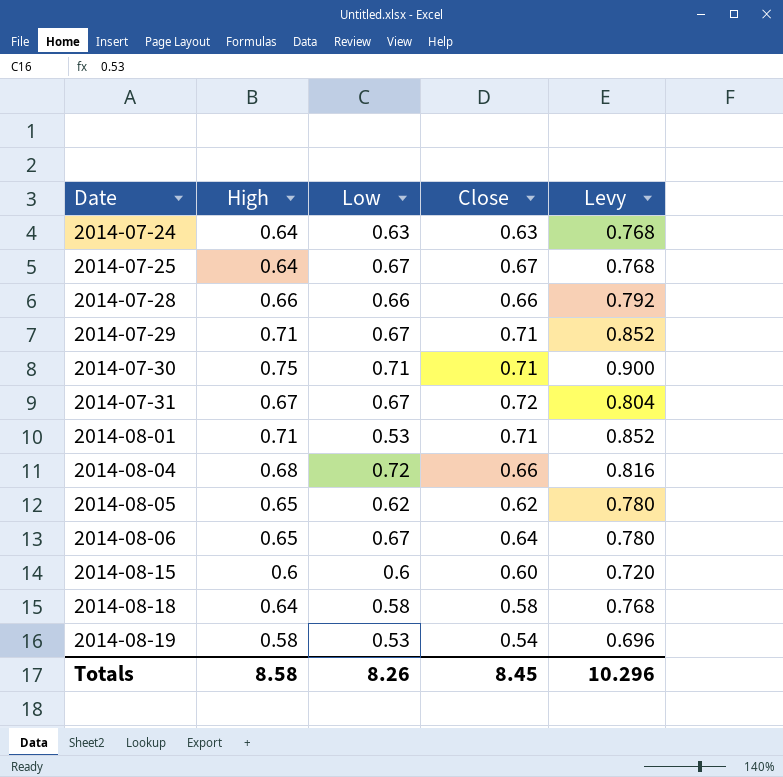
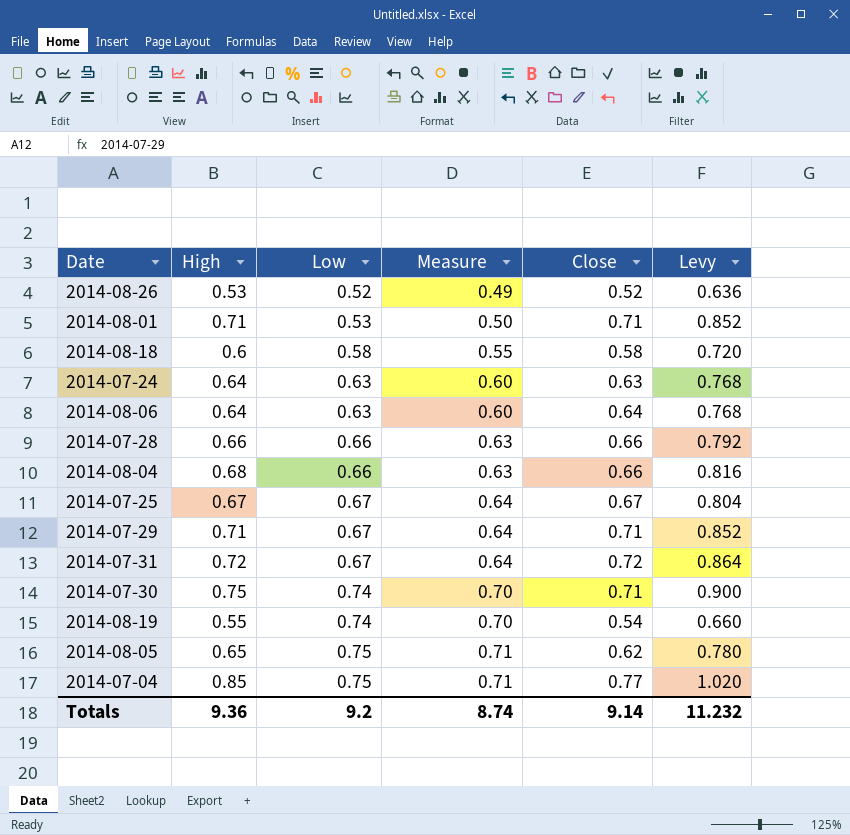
row order: Date ascending -> Low ascending
column Measure | formula: none -> [Low] * 0.95
row 2014-08-15: 0.6 | 0.6 | 0.60 | 0.720 -> none
row 2014-08-26: none -> 0.53 | 0.52 | 0.49 | 0.52 | 0.636
2014-08-18 | High: 0.64 -> 0.6
2014-08-18 | Levy: 0.768 -> 0.720
2014-08-06 | High: 0.65 -> 0.64
2014-08-06 | Low: 0.67 -> 0.63
2014-08-06 | Levy: 0.780 -> 0.768
2014-08-04 | Low: 0.72 -> 0.66
2014-07-25 | High: 0.64 -> 0.67
2014-07-25 | Levy: 0.768 -> 0.804
2014-07-31 | High: 0.67 -> 0.72
2014-07-31 | Levy: 0.804 -> 0.864
2014-07-30 | Low: 0.71 -> 0.74
2014-08-19 | High: 0.58 -> 0.55
2014-08-19 | Low: 0.53 -> 0.74
2014-08-19 | Levy: 0.696 -> 0.660
2014-08-05 | Low: 0.62 -> 0.75
row 2014-07-04: none -> 0.85 | 0.75 | 0.71 | 0.77 | 1.020
Totals | High: 8.58 -> 9.36
Totals | Low: 8.26 -> 9.2
Totals | Close: 8.45 -> 9.14
Totals | Levy: 10.296 -> 11.232

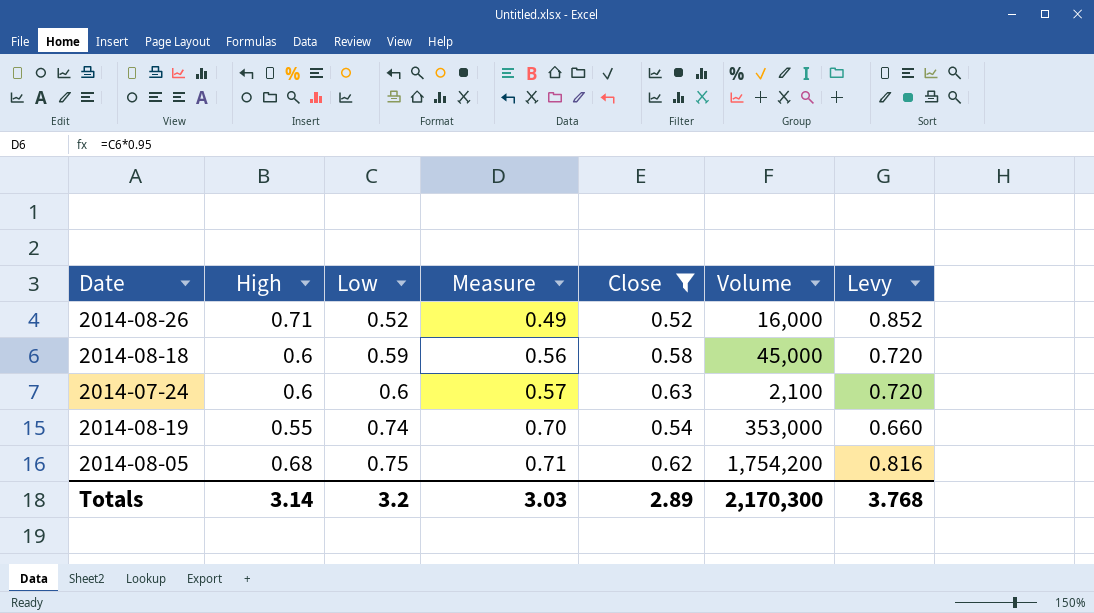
filter: none -> Close <= 0.63
column Volume | position: none -> 6
2014-08-26 | High: 0.53 -> 0.71
2014-08-26 | Levy: 0.636 -> 0.852
2014-08-18 | Low: 0.58 -> 0.59
2014-08-18 | Measure: 0.55 -> 0.56
2014-07-24 | High: 0.64 -> 0.6
2014-07-24 | Low: 0.63 -> 0.6
2014-07-24 | Measure: 0.60 -> 0.57
2014-07-24 | Levy: 0.768 -> 0.720
2014-08-05 | High: 0.65 -> 0.68
2014-08-05 | Levy: 0.780 -> 0.816
Totals | High: 9.36 -> 3.14
Totals | Low: 9.2 -> 3.2
Totals | Measure: 8.74 -> 3.03
Totals | Close: 9.14 -> 2.89
Totals | Levy: 11.232 -> 3.768

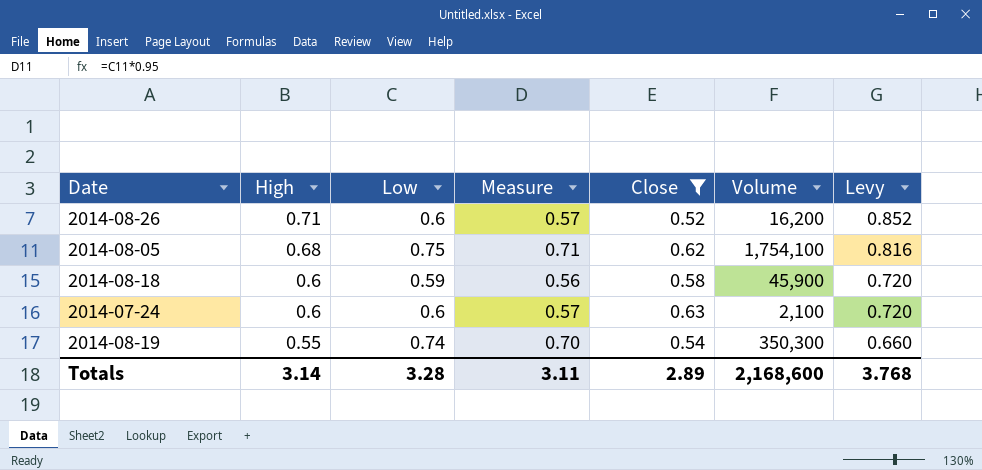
row order: Low ascending -> High descending
2014-08-26 | Low: 0.52 -> 0.6
2014-08-26 | Measure: 0.49 -> 0.57
2014-08-26 | Volume: 16,000 -> 16,200
2014-08-05 | Volume: 1,754,200 -> 1,754,100
2014-08-18 | Volume: 45,000 -> 45,900
2014-08-19 | Volume: 353,000 -> 350,300
Totals | Low: 3.2 -> 3.28
Totals | Measure: 3.03 -> 3.11
Totals | Volume: 2,170,300 -> 2,168,600

